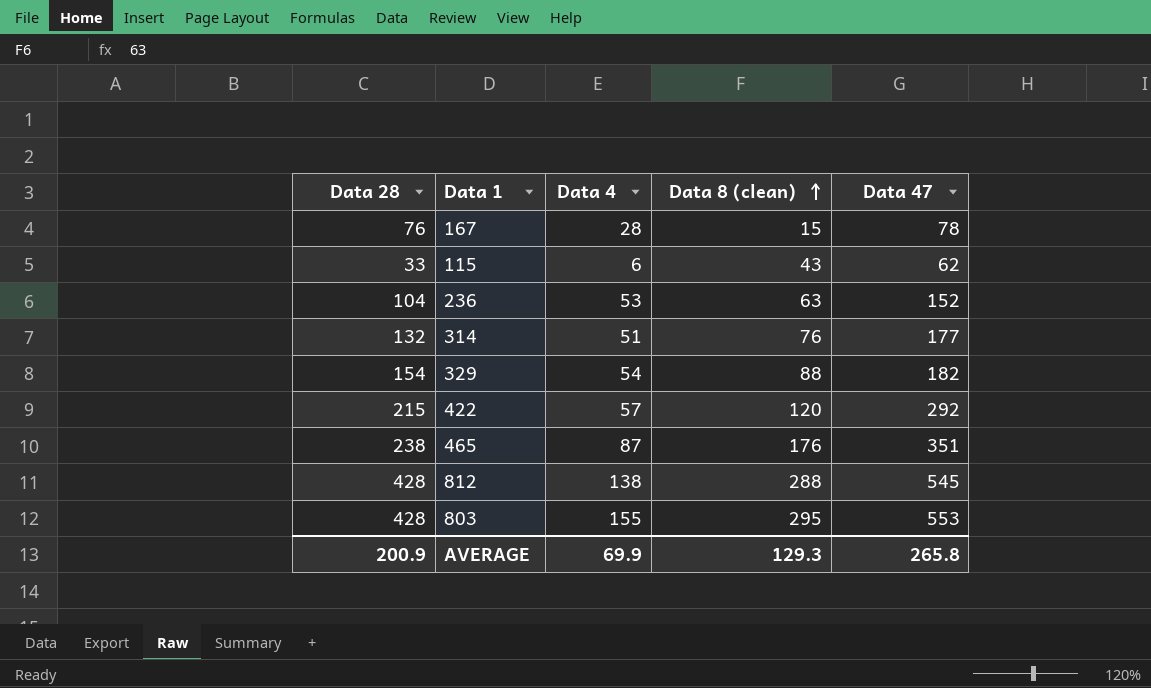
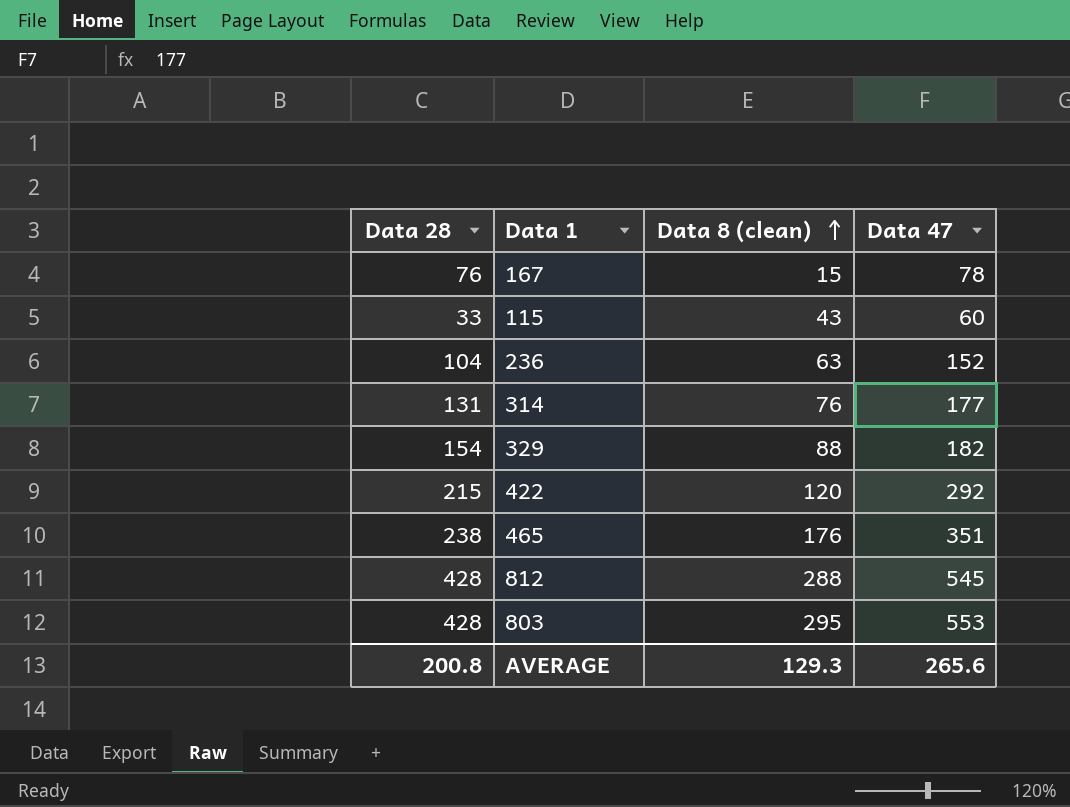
column Data 4 | position: 3 -> none
115 | Data 47: 62 -> 60
314 | Data 28: 132 -> 131
AVERAGE | Data 28: 200.9 -> 200.8
AVERAGE | Data 47: 265.8 -> 265.6

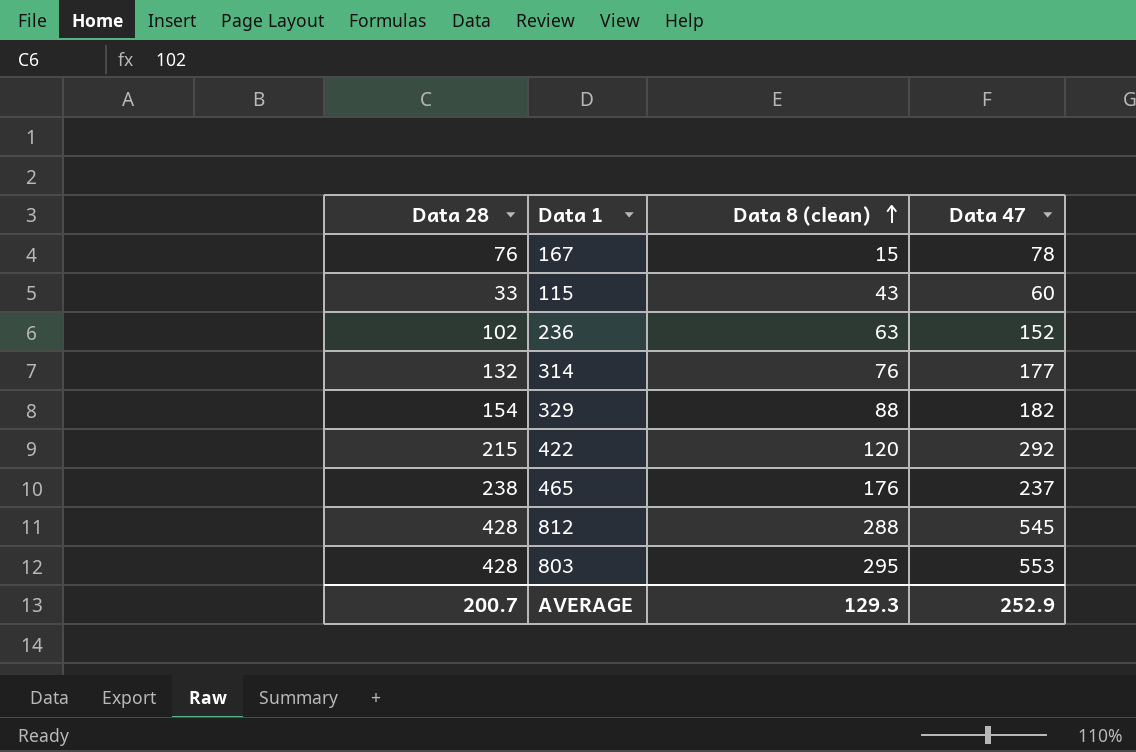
236 | Data 28: 104 -> 102
314 | Data 28: 131 -> 132
465 | Data 47: 351 -> 237
AVERAGE | Data 28: 200.8 -> 200.7
AVERAGE | Data 47: 265.6 -> 252.9

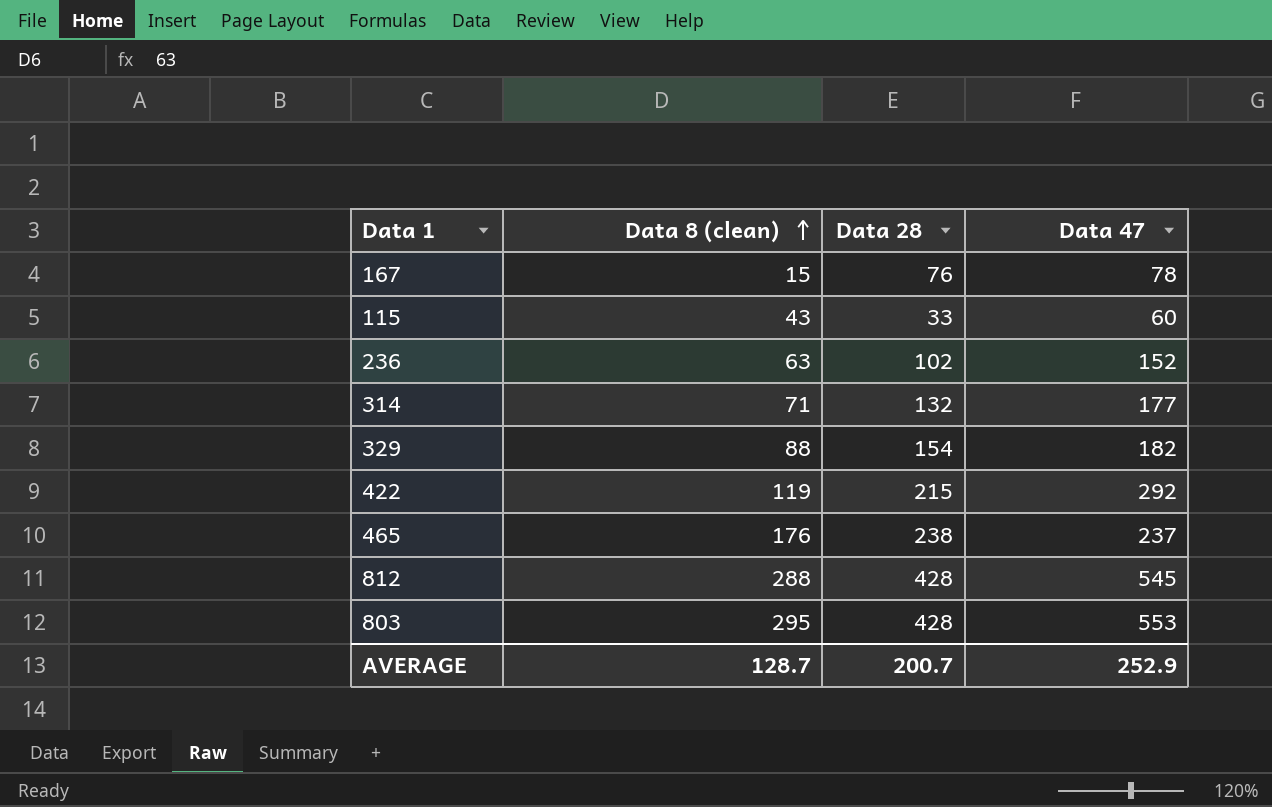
column Data 28 | position: 1 -> 3
314 | Data 8 (clean): 76 -> 71
422 | Data 8 (clean): 120 -> 119
AVERAGE | Data 8 (clean): 129.3 -> 128.7

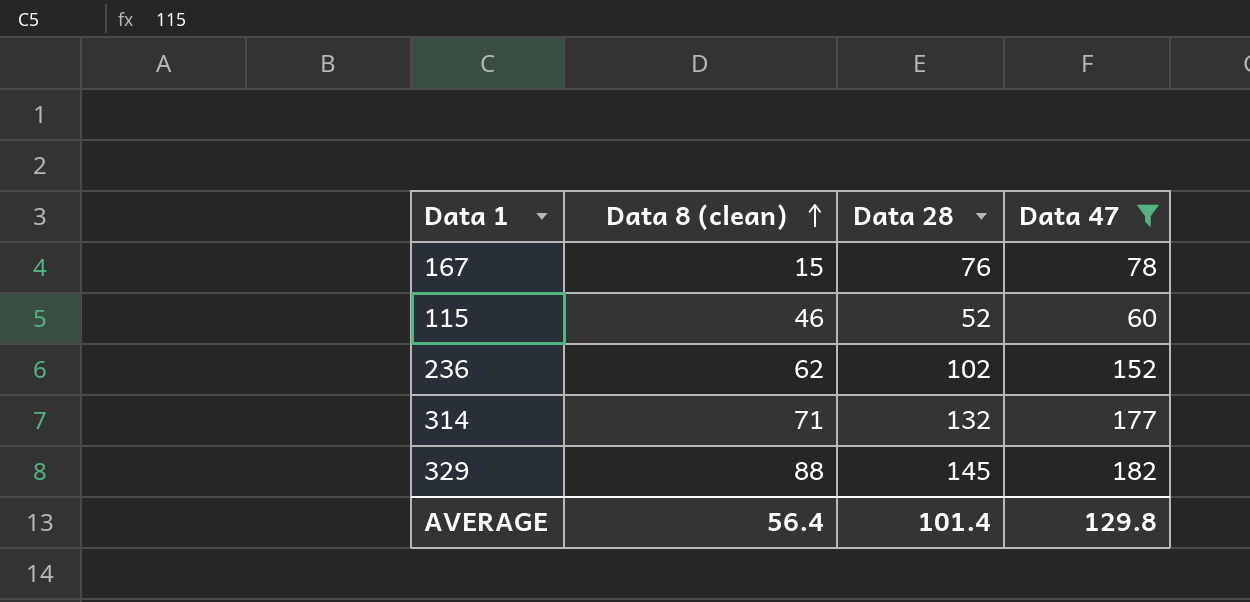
filter: none -> Data 47 <= 182
115 | Data 8 (clean): 43 -> 46
115 | Data 28: 33 -> 52
236 | Data 8 (clean): 63 -> 62
329 | Data 28: 154 -> 145
AVERAGE | Data 8 (clean): 128.7 -> 56.4
AVERAGE | Data 28: 200.7 -> 101.4
AVERAGE | Data 47: 252.9 -> 129.8

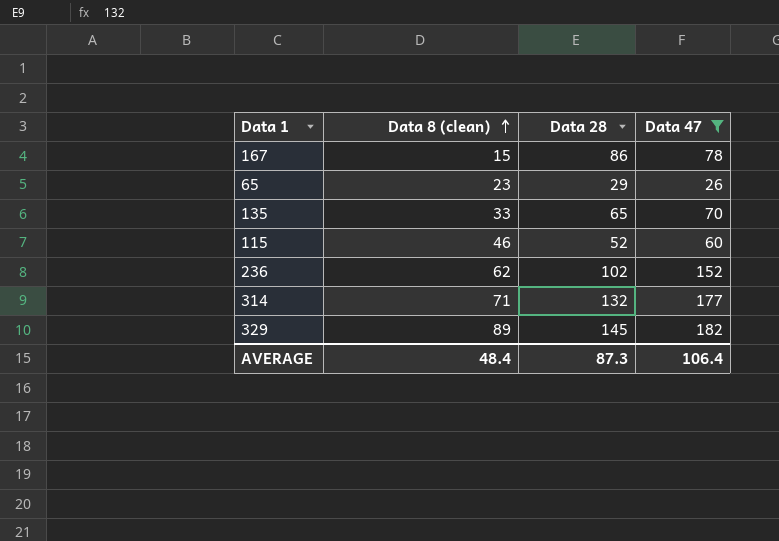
167 | Data 28: 76 -> 86
row 65: none -> 23 | 29 | 26
row 135: none -> 33 | 65 | 70
329 | Data 8 (clean): 88 -> 89
AVERAGE | Data 8 (clean): 56.4 -> 48.4
AVERAGE | Data 28: 101.4 -> 87.3
AVERAGE | Data 47: 129.8 -> 106.4

